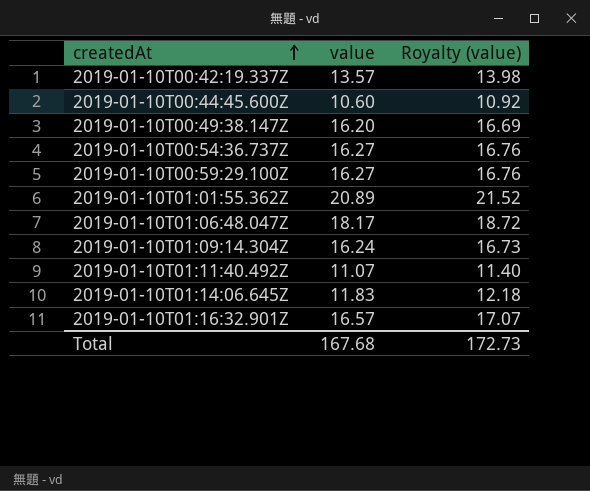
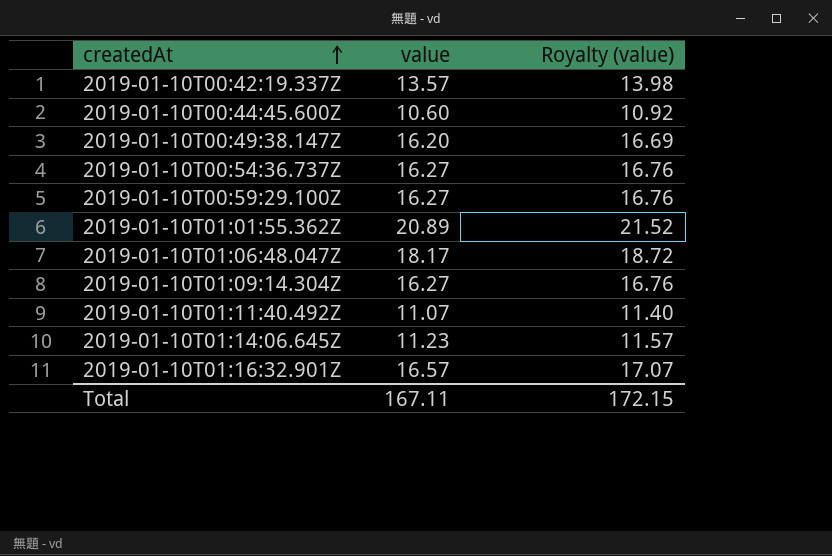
2019-01-10T01:09:14.304Z | value: 16.24 -> 16.27
2019-01-10T01:09:14.304Z | Royalty (value): 16.73 -> 16.76
2019-01-10T01:14:06.645Z | value: 11.83 -> 11.23
2019-01-10T01:14:06.645Z | Royalty (value): 12.18 -> 11.57
Total | value: 167.68 -> 167.11
Total | Royalty (value): 172.73 -> 172.15

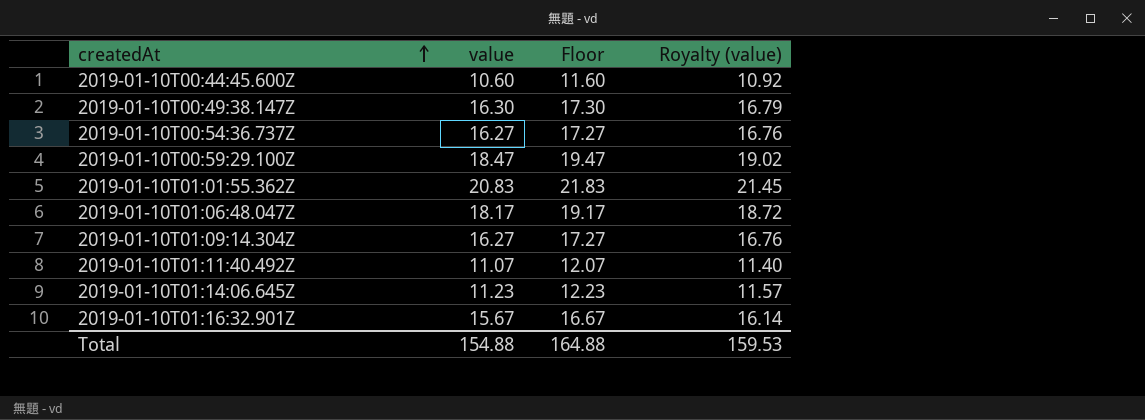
column Floor | formula: none -> [value] + 1
row 2019-01-10T00:42:19.337Z: 13.57 | 13.98 -> none
2019-01-10T00:49:38.147Z | value: 16.20 -> 16.30
2019-01-10T00:49:38.147Z | Royalty (value): 16.69 -> 16.79
2019-01-10T00:59:29.100Z | value: 16.27 -> 18.47
2019-01-10T00:59:29.100Z | Royalty (value): 16.76 -> 19.02
2019-01-10T01:01:55.362Z | value: 20.89 -> 20.83
2019-01-10T01:01:55.362Z | Royalty (value): 21.52 -> 21.45
2019-01-10T01:16:32.901Z | value: 16.57 -> 15.67
2019-01-10T01:16:32.901Z | Royalty (value): 17.07 -> 16.14
Total | value: 167.11 -> 154.88
Total | Royalty (value): 172.15 -> 159.53

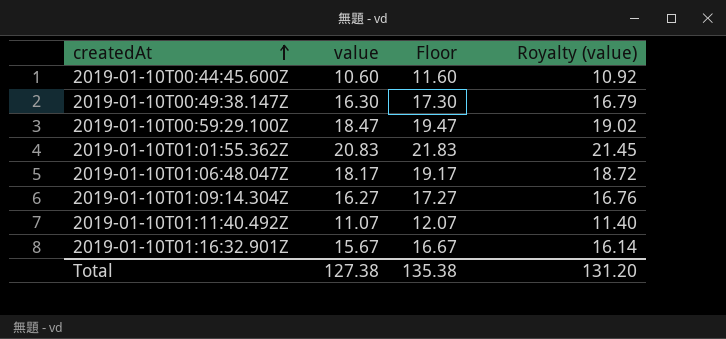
row 2019-01-10T00:54:36.737Z: 16.27 | 17.27 | 16.76 -> none
row 2019-01-10T01:14:06.645Z: 11.23 | 12.23 | 11.57 -> none
Total | value: 154.88 -> 127.38
Total | Floor: 164.88 -> 135.38
Total | Royalty (value): 159.53 -> 131.20

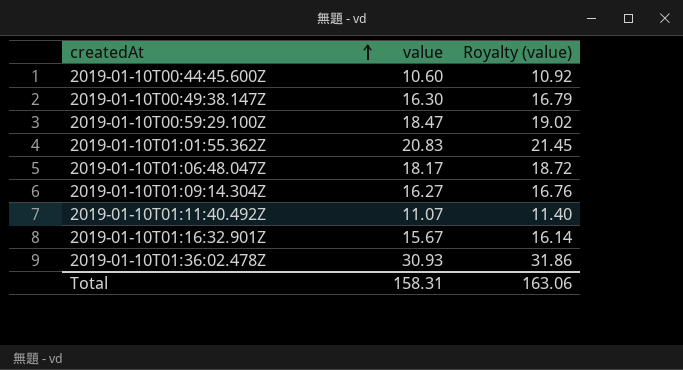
column Floor | formula: [value] + 1 -> none
row 2019-01-10T01:36:02.478Z: none -> 30.93 | 31.86
Total | value: 127.38 -> 158.31
Total | Royalty (value): 131.20 -> 163.06

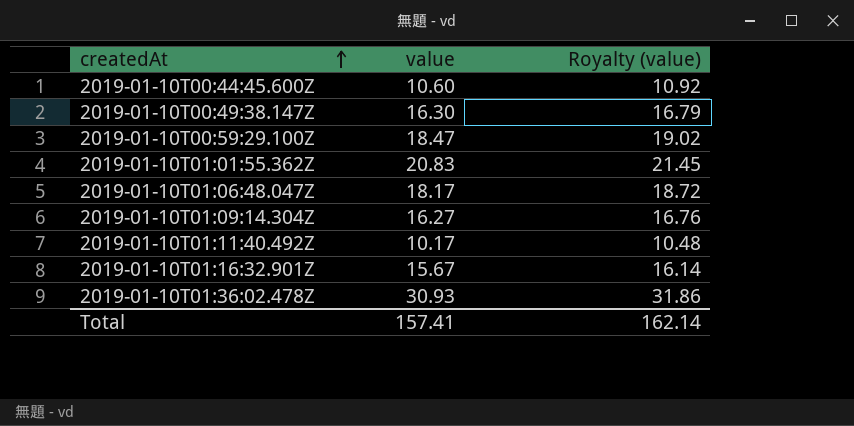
2019-01-10T01:11:40.492Z | value: 11.07 -> 10.17
2019-01-10T01:11:40.492Z | Royalty (value): 11.40 -> 10.48
Total | value: 158.31 -> 157.41
Total | Royalty (value): 163.06 -> 162.14

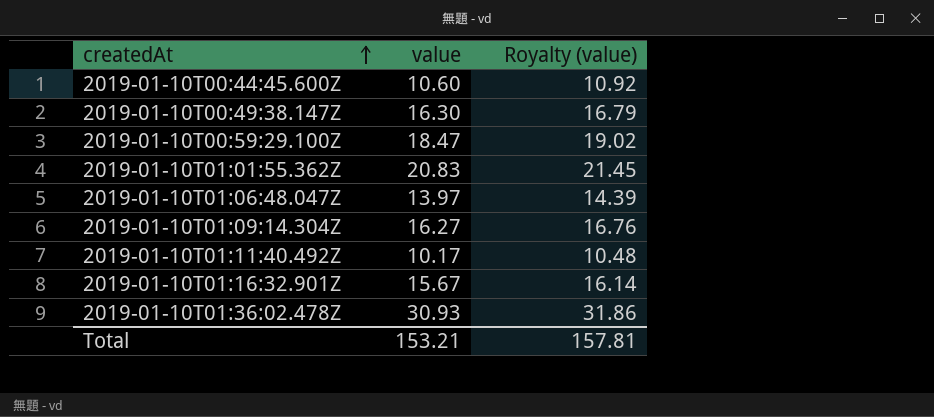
2019-01-10T01:06:48.047Z | value: 18.17 -> 13.97
2019-01-10T01:06:48.047Z | Royalty (value): 18.72 -> 14.39
Total | value: 157.41 -> 153.21
Total | Royalty (value): 162.14 -> 157.81

